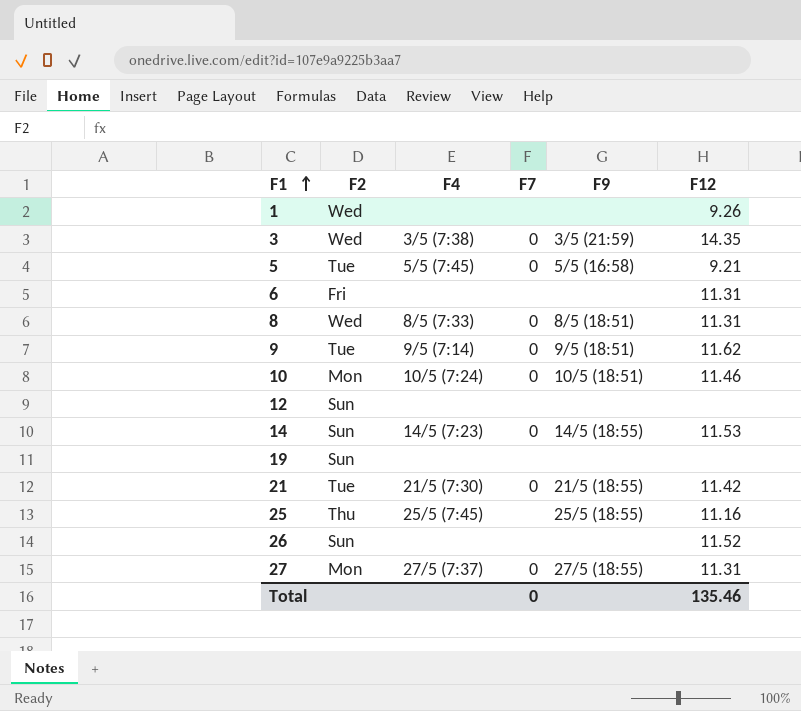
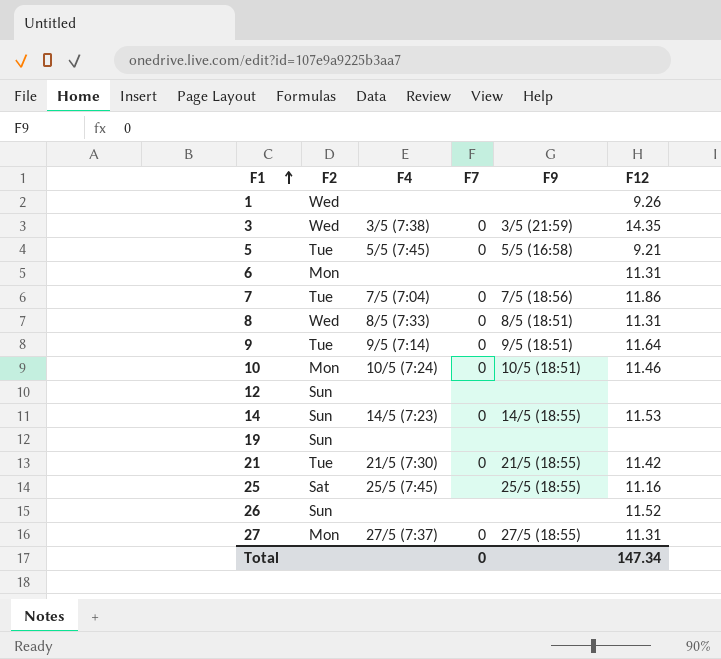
6 | F2: Fri -> Mon
row 7: none -> Tue | 7/5 (7:04) | 0 | 7/5 (18:56) | 11.86
9 | F12: 11.62 -> 11.64
25 | F2: Thu -> Sat
Total | F12: 135.46 -> 147.34

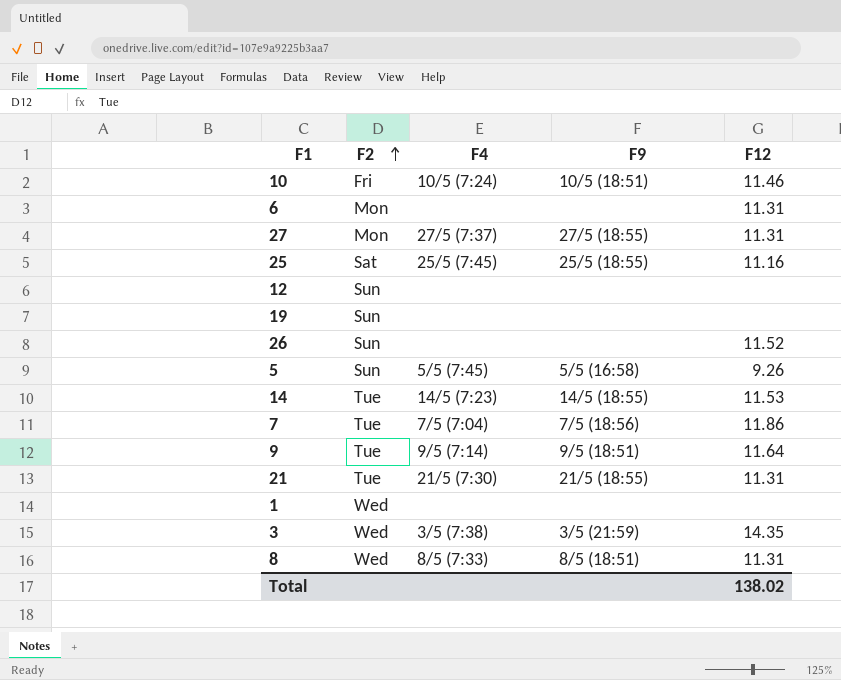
row order: F1 ascending -> F2 ascending
column F7 | position: 4 -> none
10 | F2: Mon -> Fri
5 | F2: Tue -> Sun
5 | F12: 9.21 -> 9.26
14 | F2: Sun -> Tue
21 | F12: 11.42 -> 11.31
1 | F12: 9.26 -> none
Total | F12: 147.34 -> 138.02

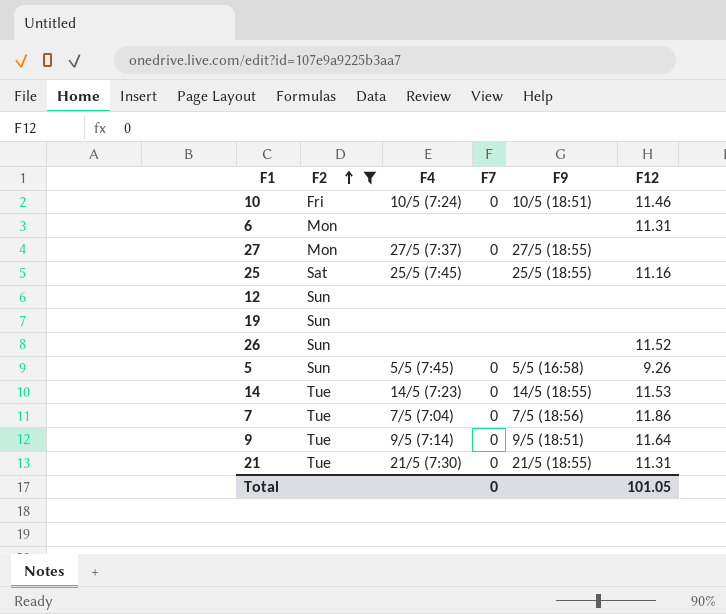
filter: none -> F2 != Wed
column F7 | position: none -> 4
27 | F12: 11.31 -> none
Total | F12: 138.02 -> 101.05

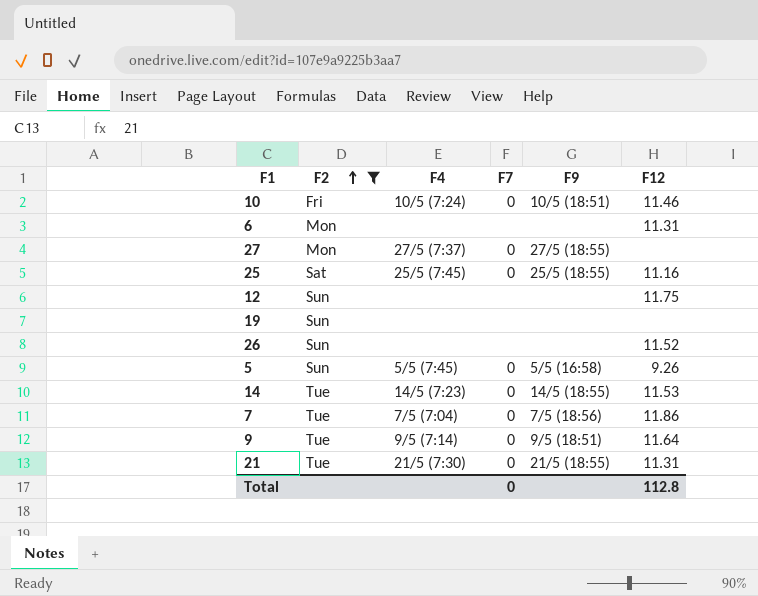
25 | F7: none -> 0
12 | F12: none -> 11.75
Total | F12: 101.05 -> 112.8

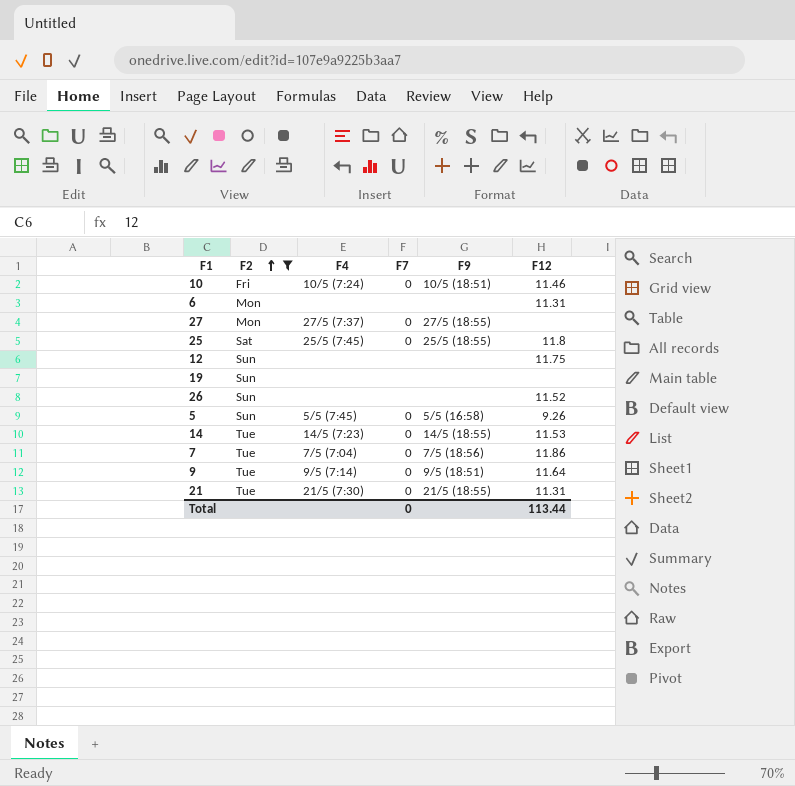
25 | F12: 11.16 -> 11.8
Total | F12: 112.8 -> 113.44

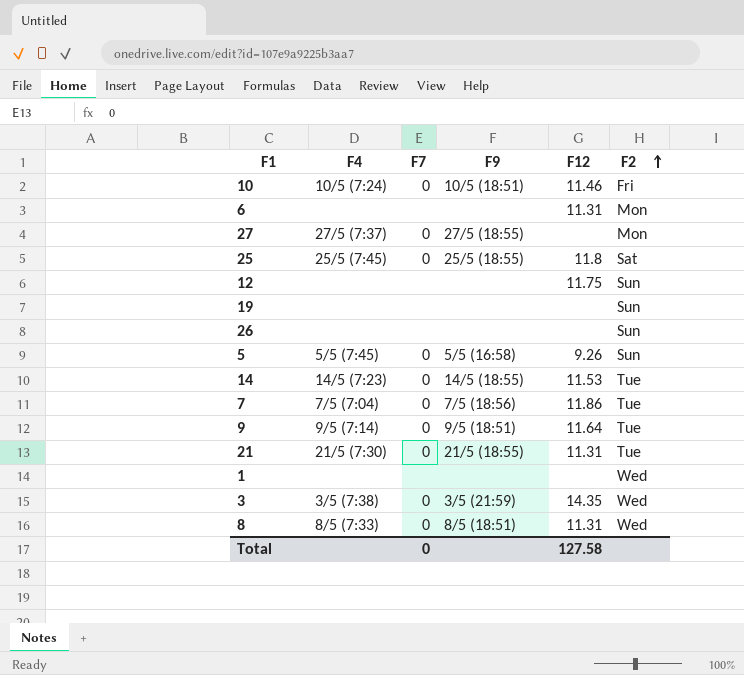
filter: F2 != Wed -> none
column F2 | position: 2 -> 6
26 | F12: 11.52 -> none
Total | F12: 113.44 -> 127.58

